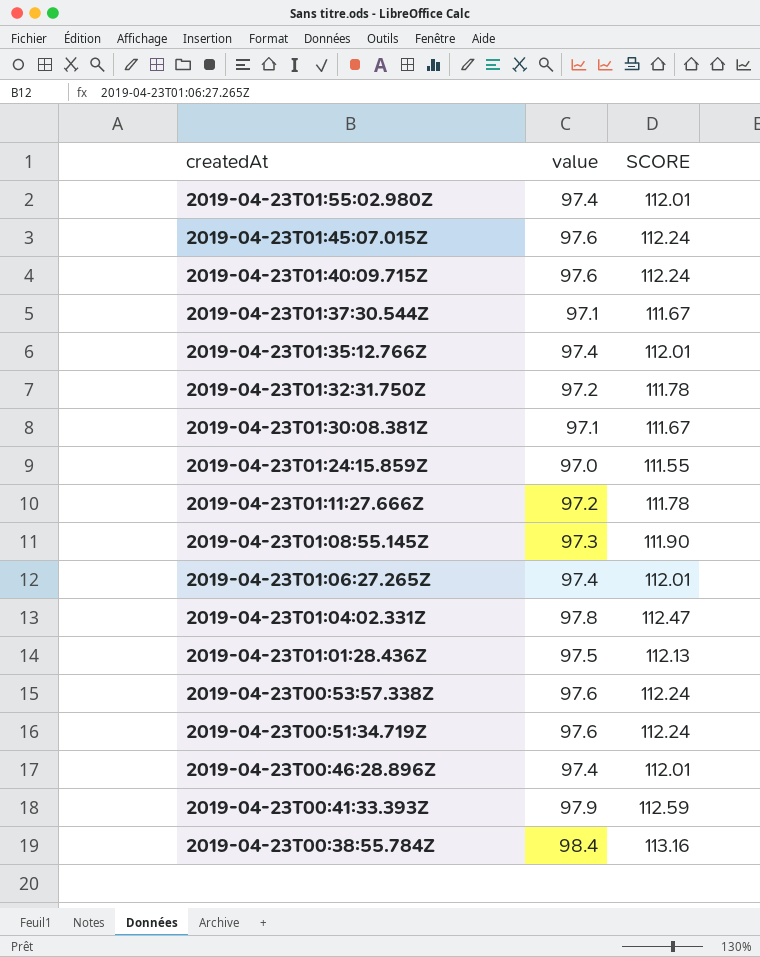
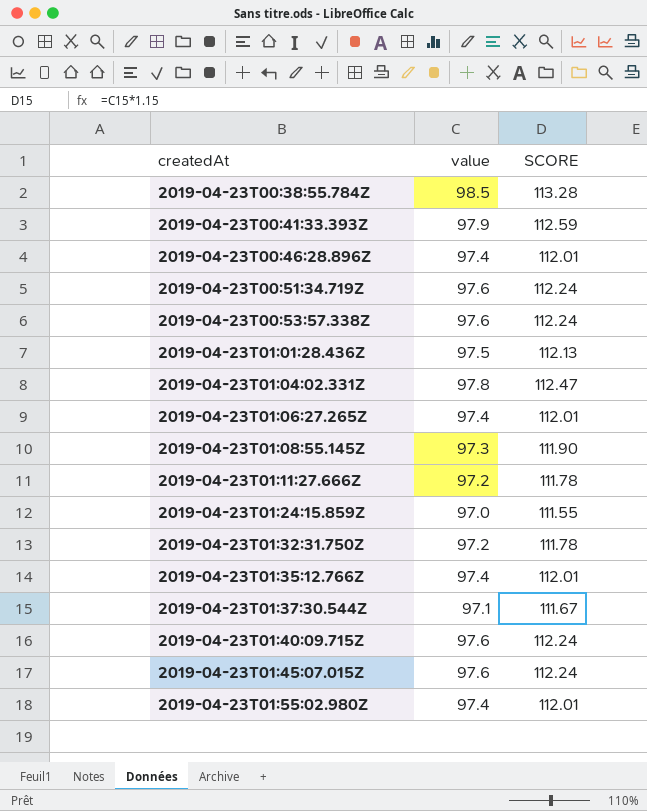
row order: createdAt descending -> createdAt ascending
row 2019-04-23T01:30:08.381Z: 97.1 | 111.67 -> none
2019-04-23T00:38:55.784Z | value: 98.4 -> 98.5
2019-04-23T00:38:55.784Z | SCORE: 113.16 -> 113.28

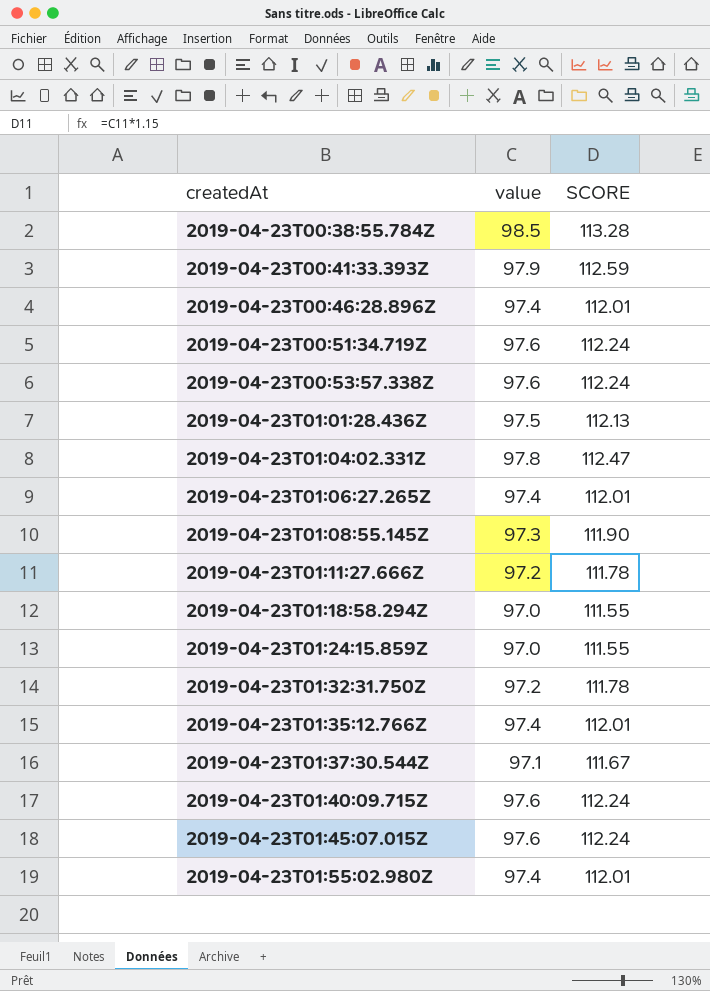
row 2019-04-23T01:18:58.294Z: none -> 97.0 | 111.55

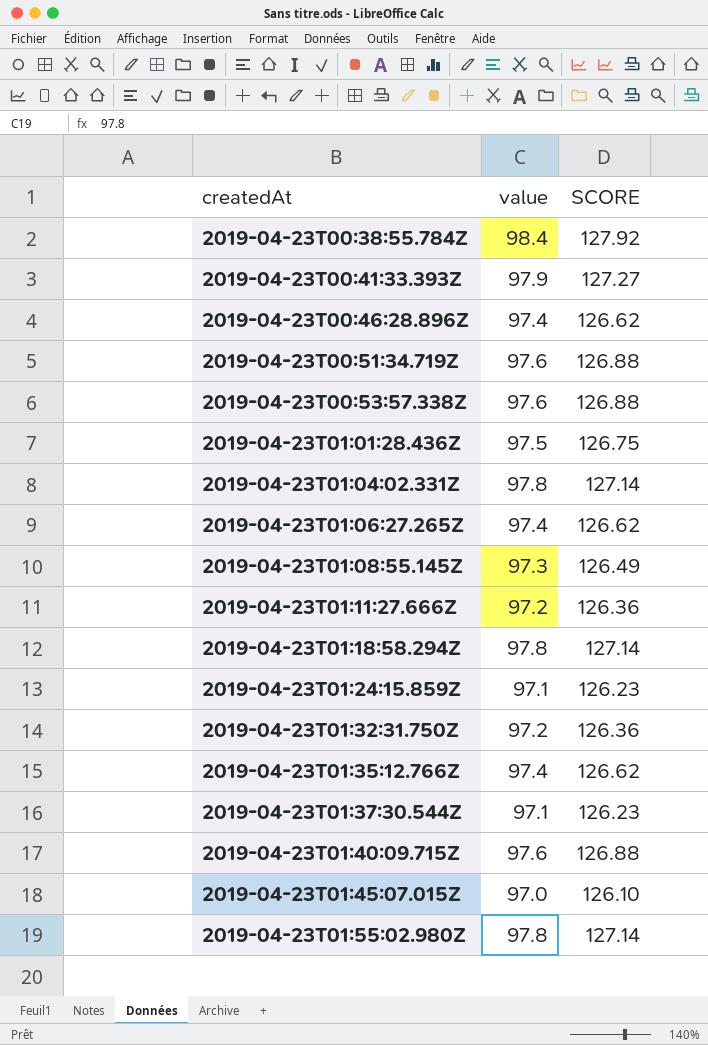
column SCORE | formula: [value] * 1.15 -> [value] * 1.3
2019-04-23T00:38:55.784Z | value: 98.5 -> 98.4
2019-04-23T01:18:58.294Z | value: 97.0 -> 97.8
2019-04-23T01:24:15.859Z | value: 97.0 -> 97.1
2019-04-23T01:45:07.015Z | value: 97.6 -> 97.0
2019-04-23T01:55:02.980Z | value: 97.4 -> 97.8

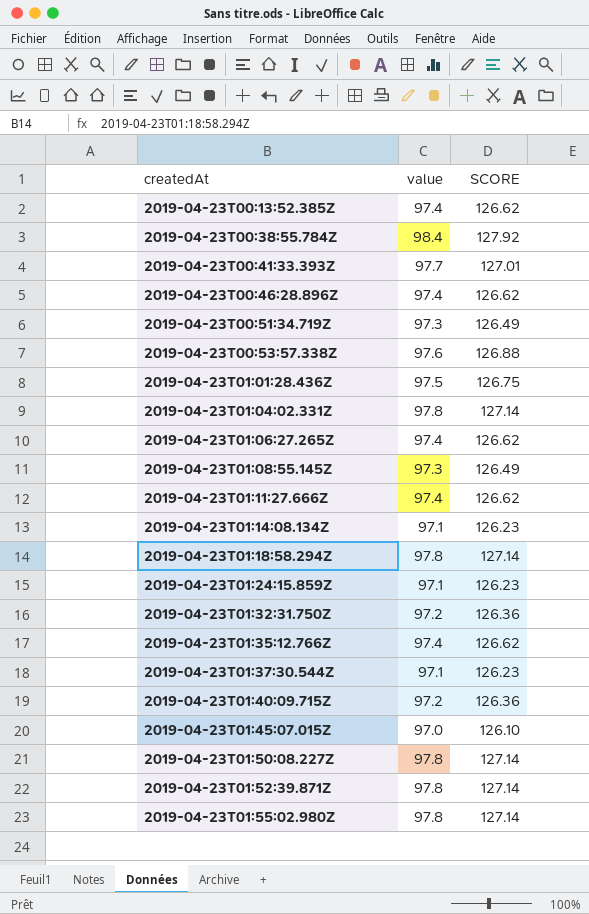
row 2019-04-23T00:13:52.385Z: none -> 97.4 | 126.62
2019-04-23T00:41:33.393Z | value: 97.9 -> 97.7
2019-04-23T00:41:33.393Z | SCORE: 127.27 -> 127.01
2019-04-23T00:51:34.719Z | value: 97.6 -> 97.3
2019-04-23T00:51:34.719Z | SCORE: 126.88 -> 126.49
2019-04-23T01:11:27.666Z | value: 97.2 -> 97.4
2019-04-23T01:11:27.666Z | SCORE: 126.36 -> 126.62
row 2019-04-23T01:14:08.134Z: none -> 97.1 | 126.23
2019-04-23T01:40:09.715Z | value: 97.6 -> 97.2
2019-04-23T01:40:09.715Z | SCORE: 126.88 -> 126.36
row 2019-04-23T01:50:08.227Z: none -> 97.8 | 127.14
row 2019-04-23T01:52:39.871Z: none -> 97.8 | 127.14

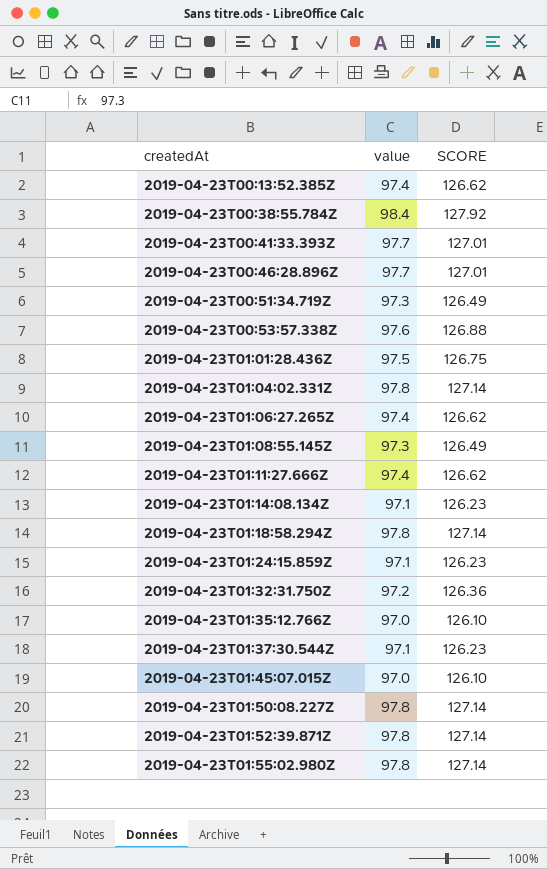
row 2019-04-23T01:40:09.715Z: 97.2 | 126.36 -> none
2019-04-23T00:46:28.896Z | value: 97.4 -> 97.7
2019-04-23T00:46:28.896Z | SCORE: 126.62 -> 127.01
2019-04-23T01:35:12.766Z | value: 97.4 -> 97.0
2019-04-23T01:35:12.766Z | SCORE: 126.62 -> 126.10

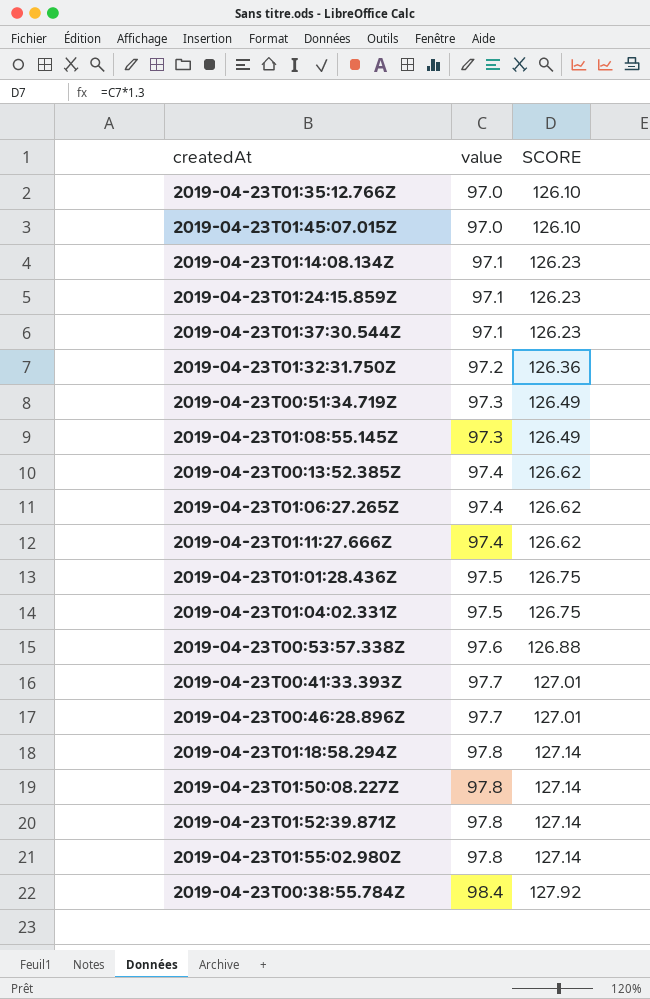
row order: createdAt ascending -> value ascending
2019-04-23T01:04:02.331Z | value: 97.8 -> 97.5
2019-04-23T01:04:02.331Z | SCORE: 127.14 -> 126.75

